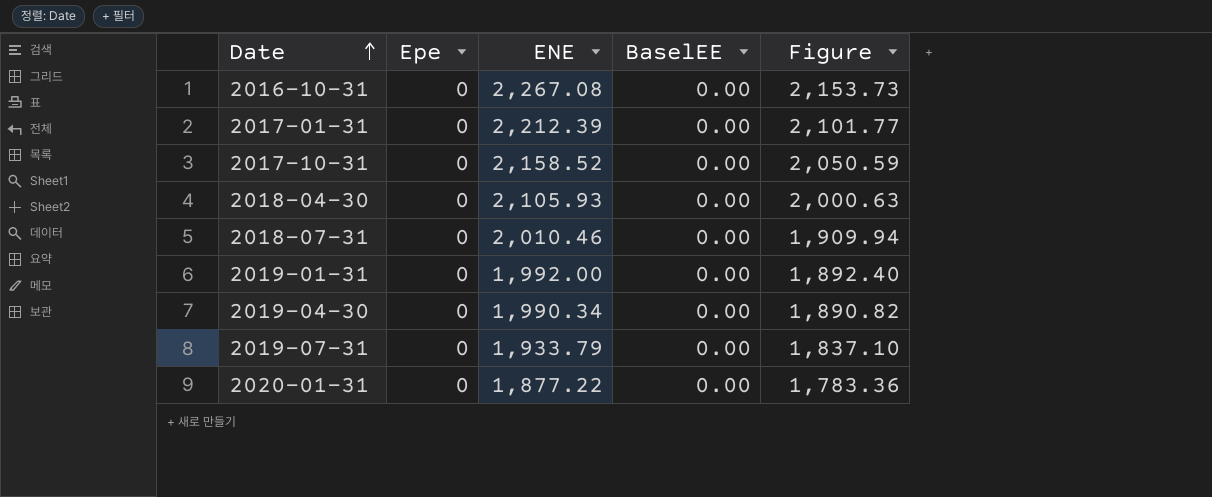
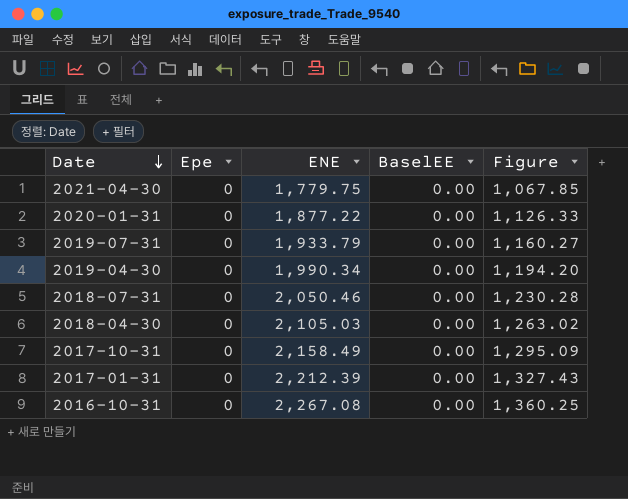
row order: Date ascending -> Date descending
column Figure | formula: [ENE] * 0.95 -> [ENE] * 0.6
row 2019-01-31: 0 | 1,992.00 | 0.00 | 1,892.40 -> none
row 2021-04-30: none -> 0 | 1,779.75 | 0.00 | 1,067.85
2018-07-31 | ENE: 2,010.46 -> 2,050.46
2018-04-30 | ENE: 2,105.93 -> 2,105.03
2017-10-31 | ENE: 2,158.52 -> 2,158.49

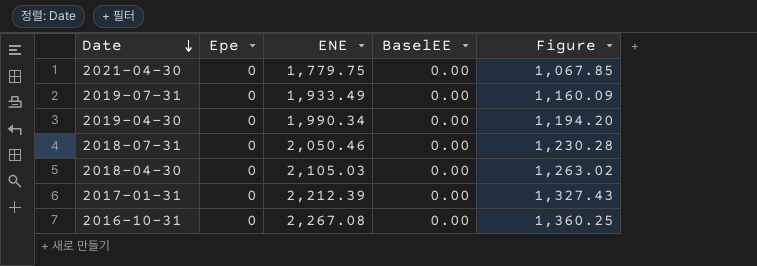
row 2020-01-31: 0 | 1,877.22 | 0.00 | 1,126.33 -> none
row 2017-10-31: 0 | 2,158.49 | 0.00 | 1,295.09 -> none
2019-07-31 | ENE: 1,933.79 -> 1,933.49
2019-07-31 | Figure: 1,160.27 -> 1,160.09

